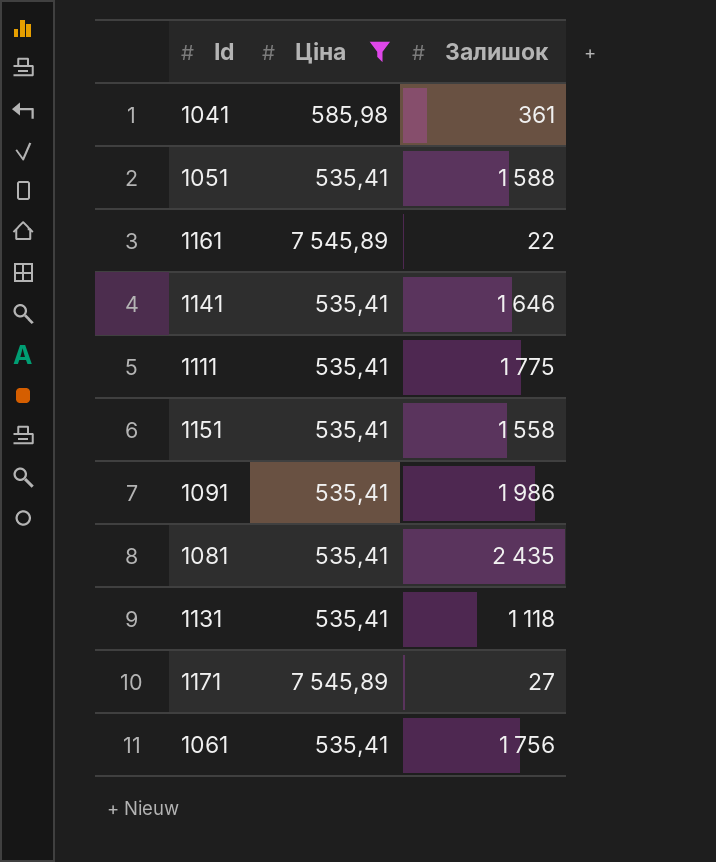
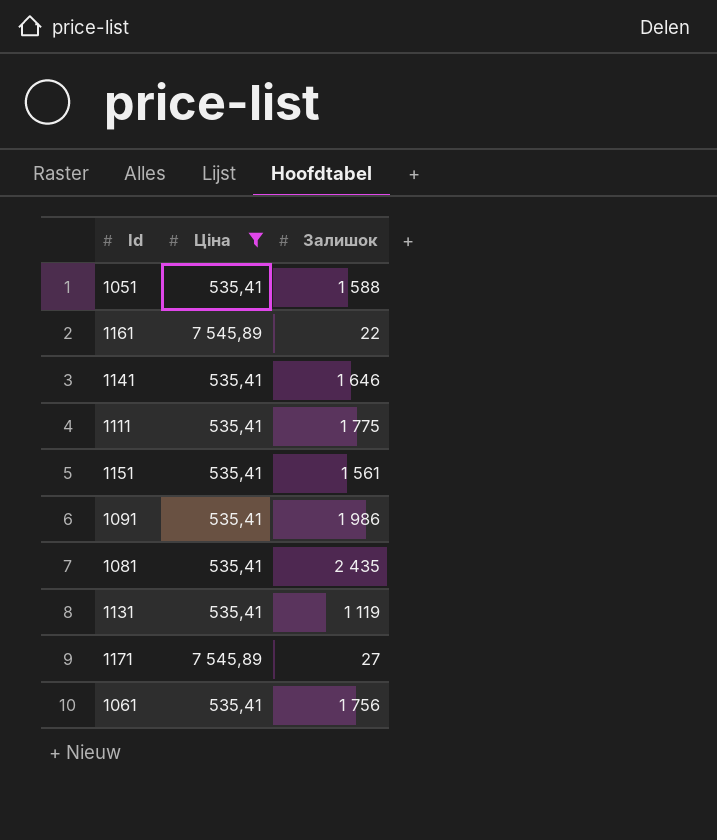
row 1041: 585,98 | 361 -> none
1151 | Залишок: 1 558 -> 1 561
1131 | Залишок: 1 118 -> 1 119

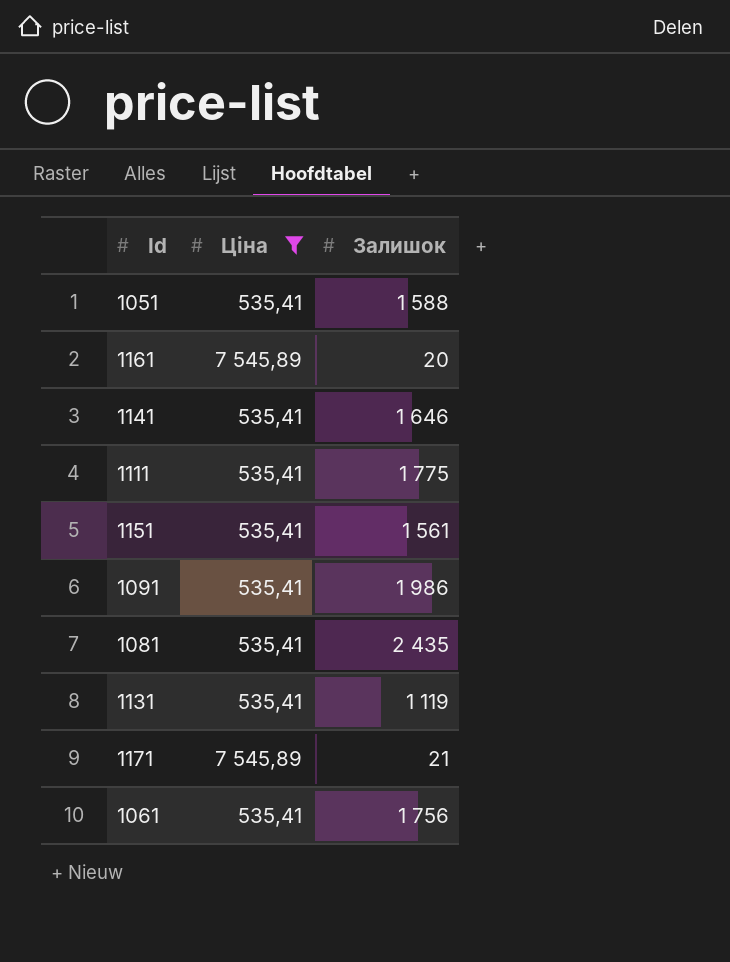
1161 | Залишок: 22 -> 20
1171 | Залишок: 27 -> 21

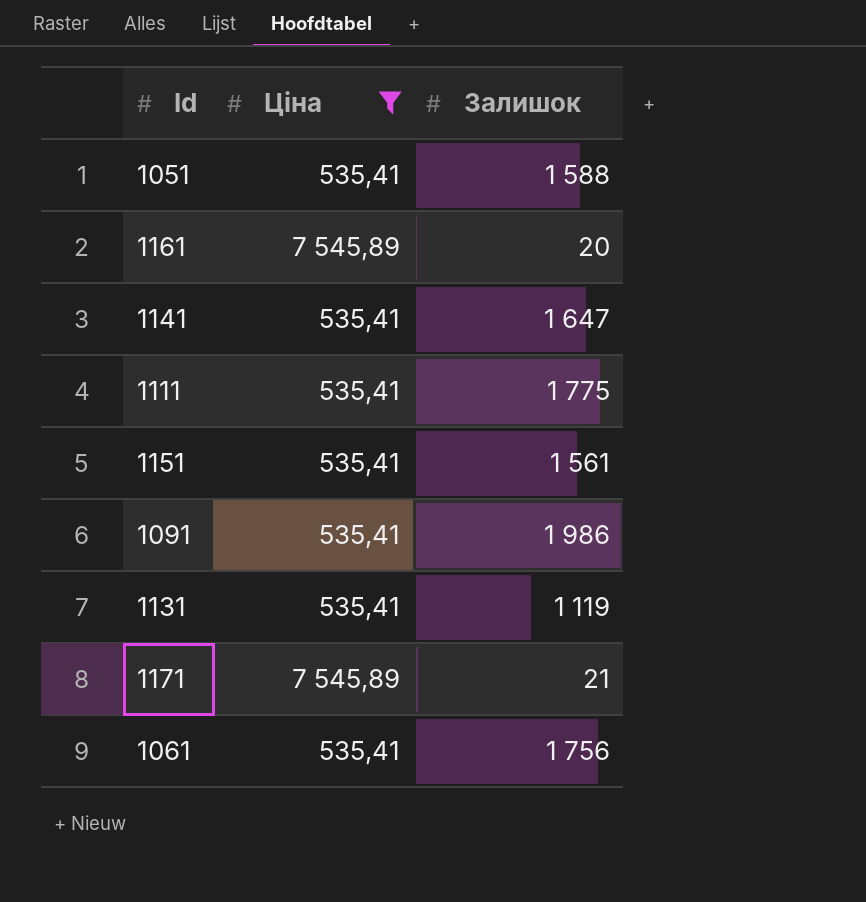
row 1081: 535,41 | 2 435 -> none
1141 | Залишок: 1 646 -> 1 647

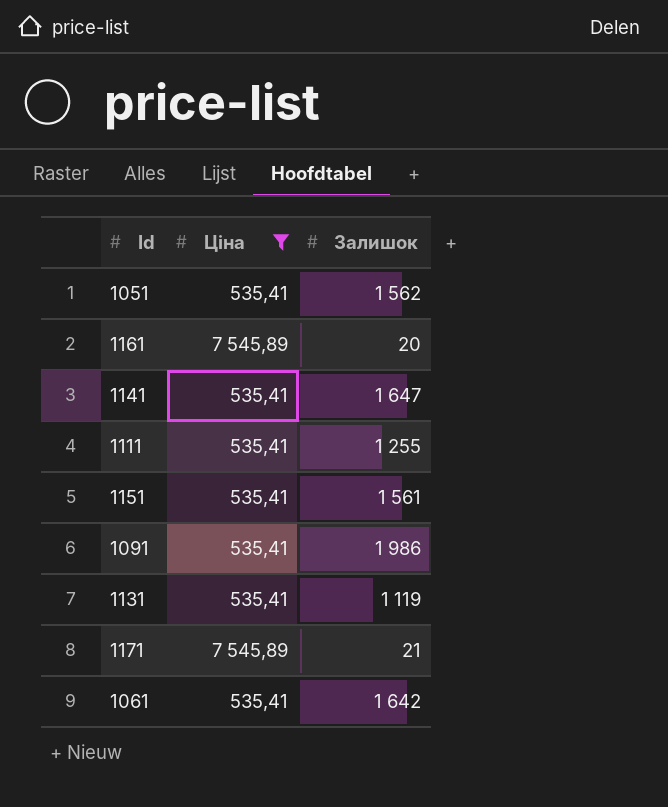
1051 | Залишок: 1 588 -> 1 562
1111 | Залишок: 1 775 -> 1 255
1061 | Залишок: 1 756 -> 1 642

